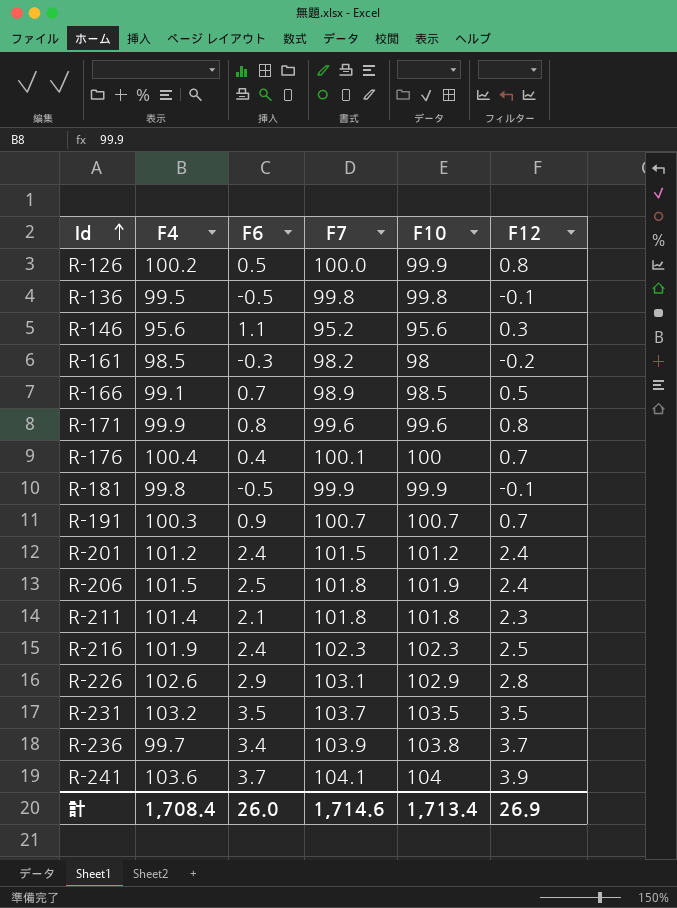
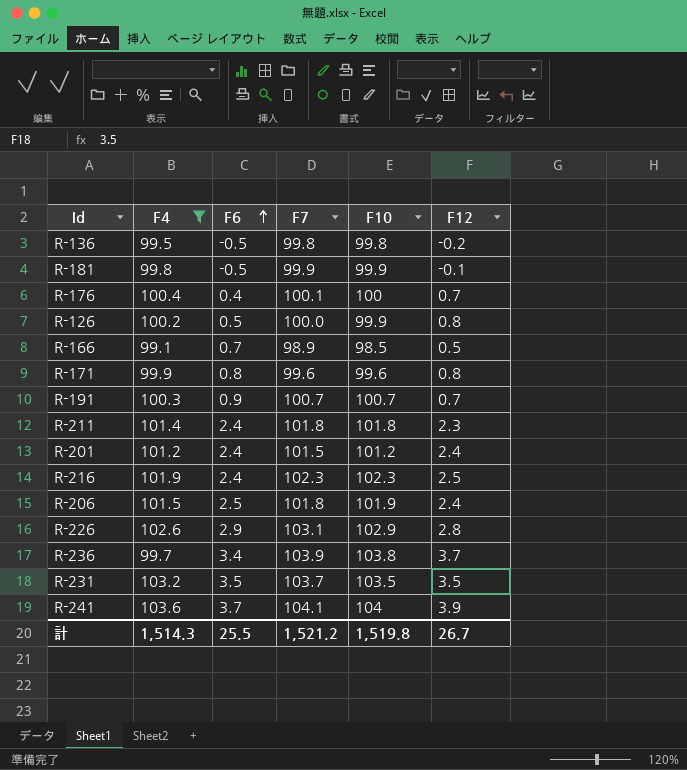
filter: none -> F4 >= 99.1
row order: Id ascending -> F6 ascending
R-136 | F12: -0.1 -> -0.2
R-211 | F6: 2.1 -> 2.4
計 | F4: 1,708.4 -> 1,514.3
計 | F6: 26.0 -> 25.5
計 | F7: 1,714.6 -> 1,521.2
計 | F10: 1,713.4 -> 1,519.8
計 | F12: 26.9 -> 26.7

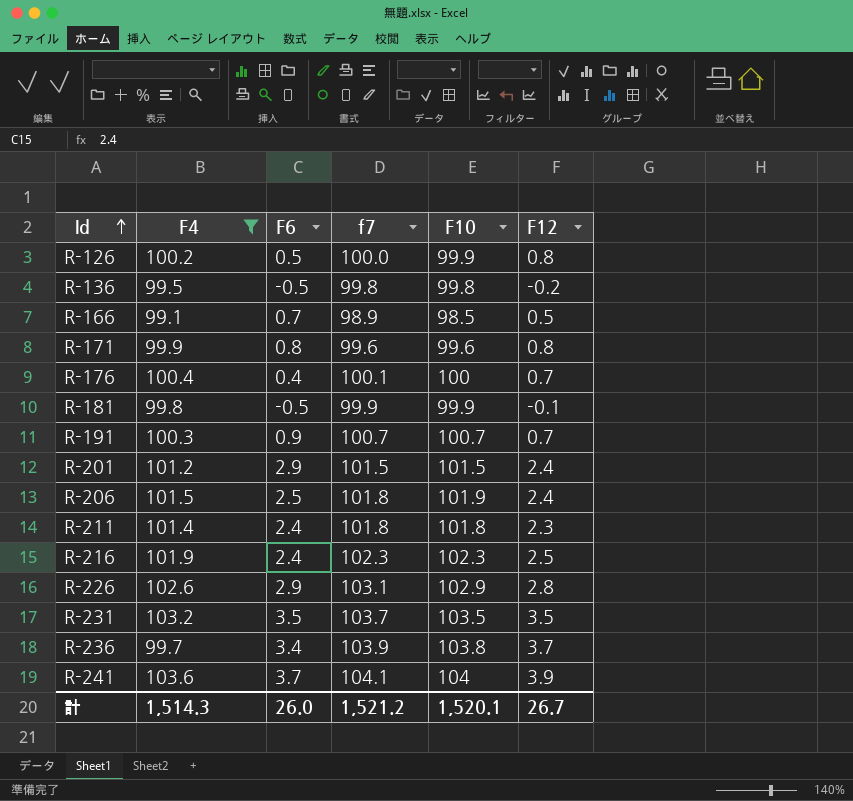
row order: F6 ascending -> Id ascending
column name: F7 -> f7
R-201 | F6: 2.4 -> 2.9
R-201 | F10: 101.2 -> 101.5
計 | F6: 25.5 -> 26.0
計 | F10: 1,519.8 -> 1,520.1

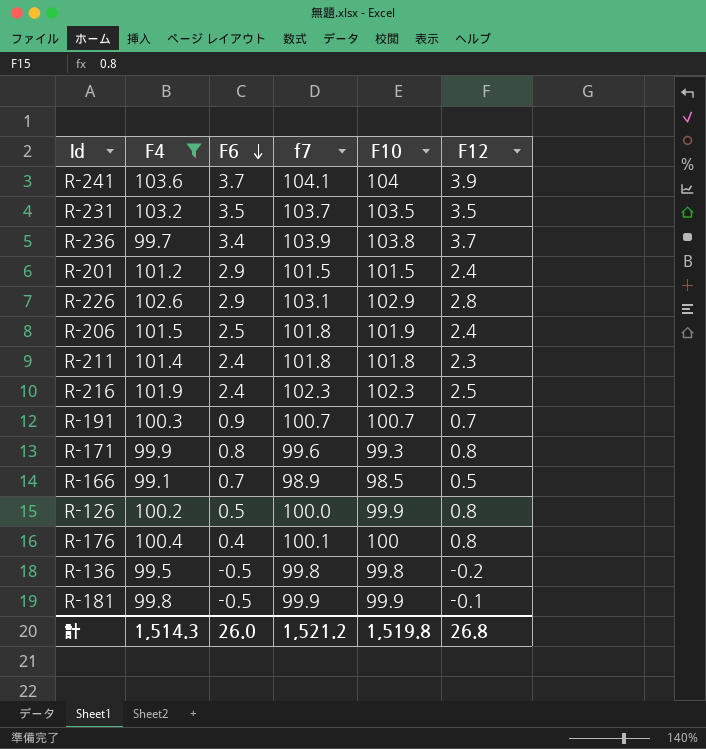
row order: Id ascending -> F6 descending
R-171 | F10: 99.6 -> 99.3
R-176 | F12: 0.7 -> 0.8
計 | F10: 1,520.1 -> 1,519.8
計 | F12: 26.7 -> 26.8

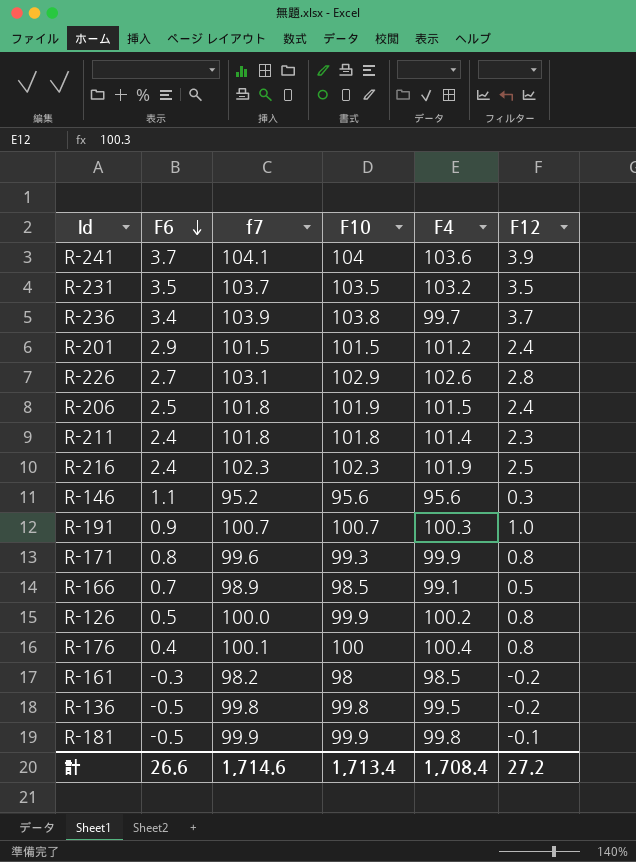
filter: F4 >= 99.1 -> none
column F4 | position: 2 -> 5
R-226 | F6: 2.9 -> 2.7
R-191 | F12: 0.7 -> 1.0
計 | F6: 26.0 -> 26.6
計 | f7: 1,521.2 -> 1,714.6
計 | F10: 1,519.8 -> 1,713.4
計 | F4: 1,514.3 -> 1,708.4
計 | F12: 26.8 -> 27.2

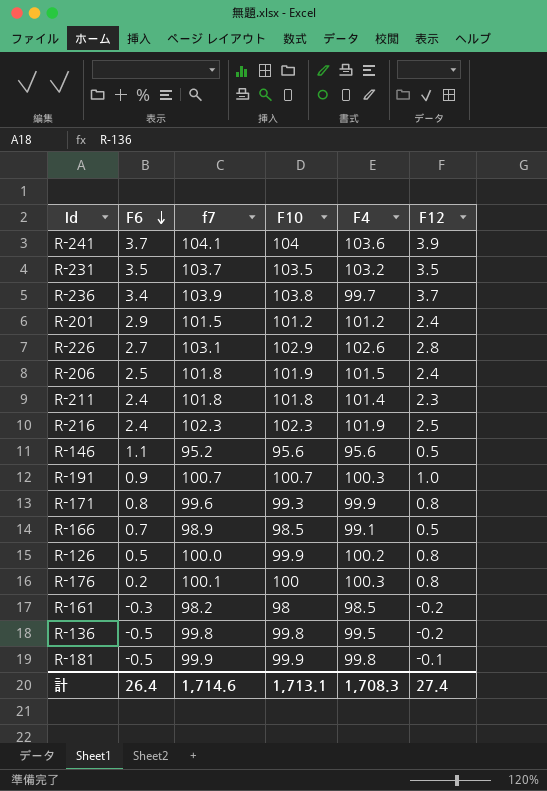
R-201 | F10: 101.5 -> 101.2
R-146 | F12: 0.3 -> 0.5
R-176 | F6: 0.4 -> 0.2
R-176 | F4: 100.4 -> 100.3
計 | F6: 26.6 -> 26.4
計 | F10: 1,713.4 -> 1,713.1
計 | F4: 1,708.4 -> 1,708.3
計 | F12: 27.2 -> 27.4

